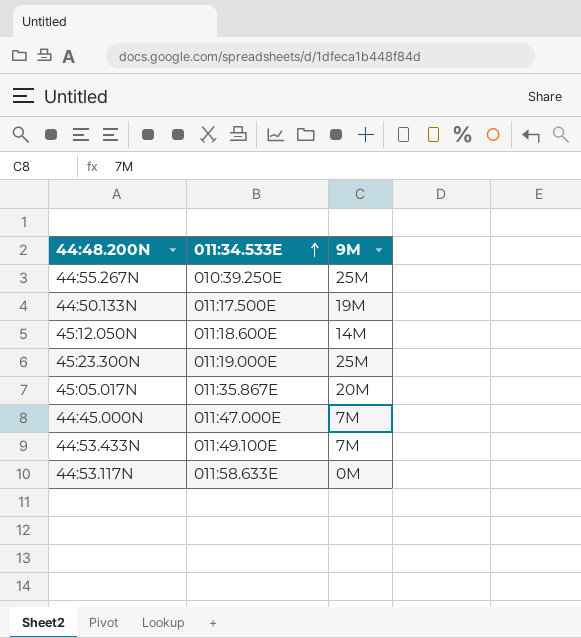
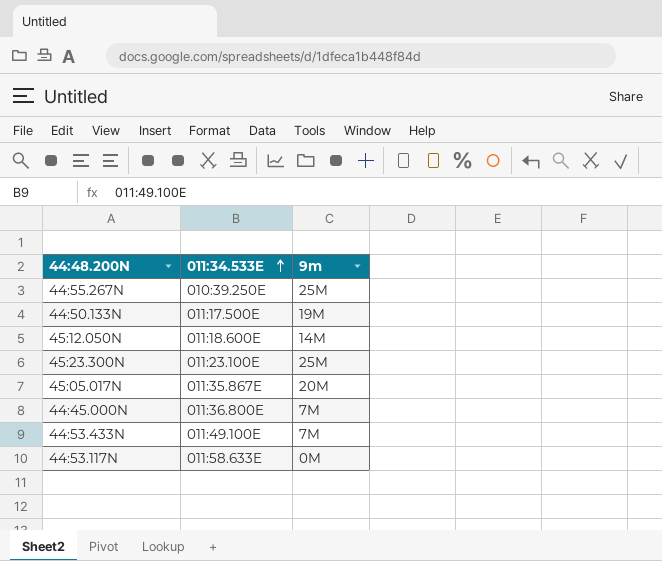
column name: 9M -> 9m
45:23.300N | 011:34.533E: 011:19.000E -> 011:23.100E
44:45.000N | 011:34.533E: 011:47.000E -> 011:36.800E

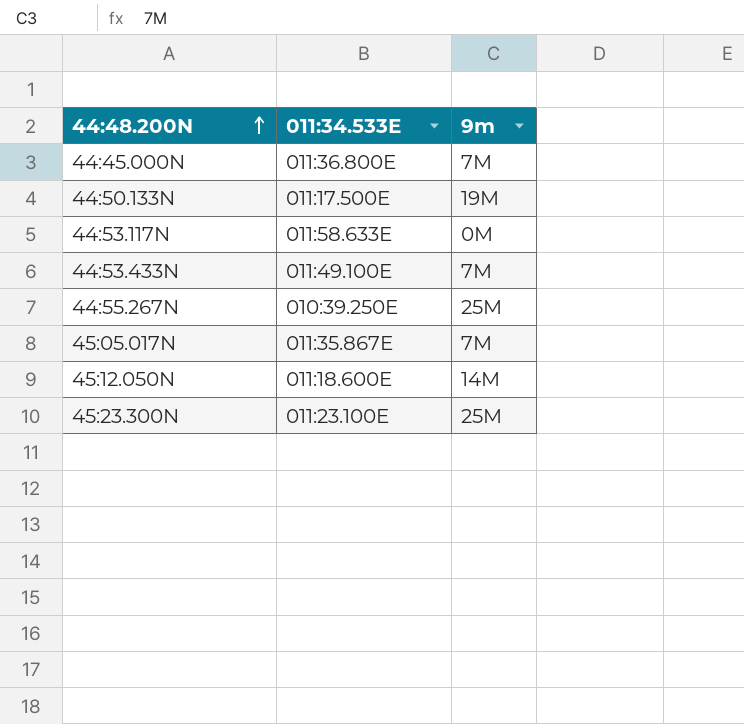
row order: 011:34.533E ascending -> 44:48.200N ascending
45:05.017N | 9m: 20M -> 7M

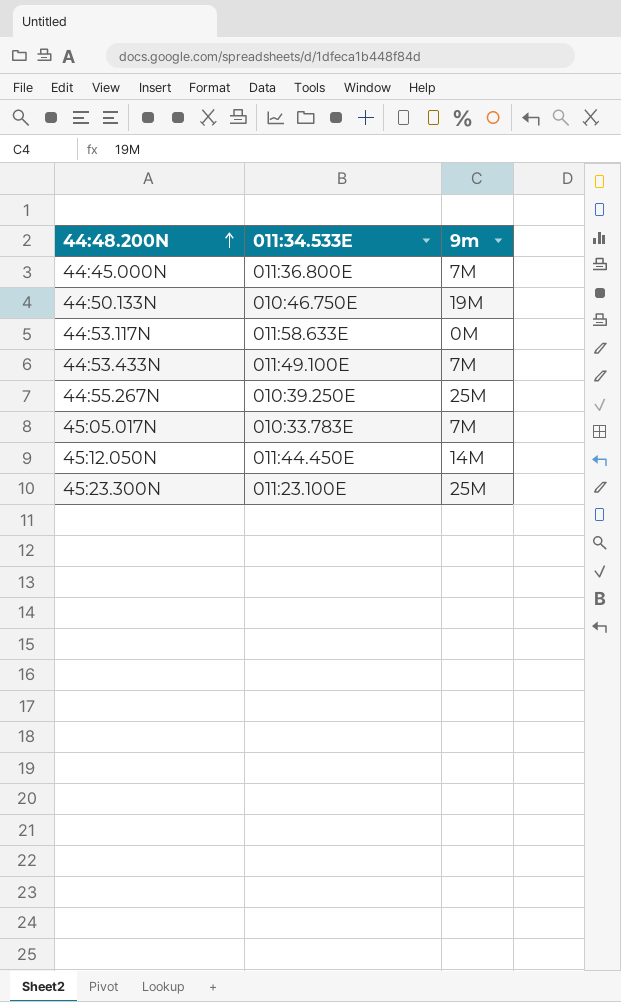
44:50.133N | 011:34.533E: 011:17.500E -> 010:46.750E
45:05.017N | 011:34.533E: 011:35.867E -> 010:33.783E
45:12.050N | 011:34.533E: 011:18.600E -> 011:44.450E

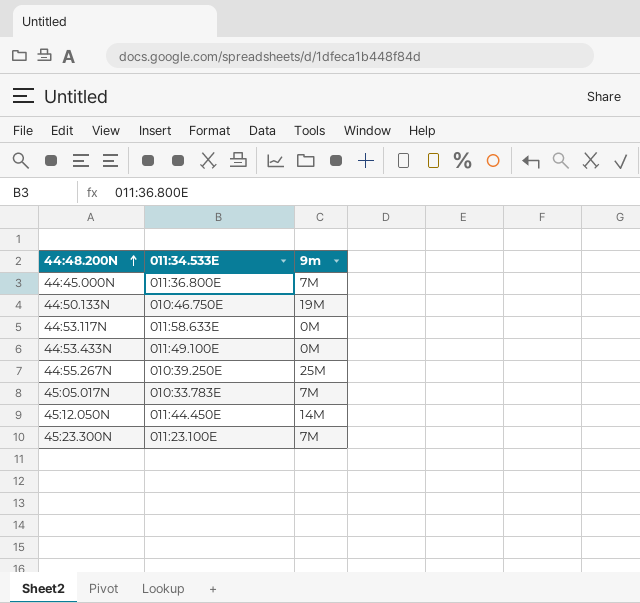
44:53.433N | 9m: 7M -> 0M
45:23.300N | 9m: 25M -> 7M

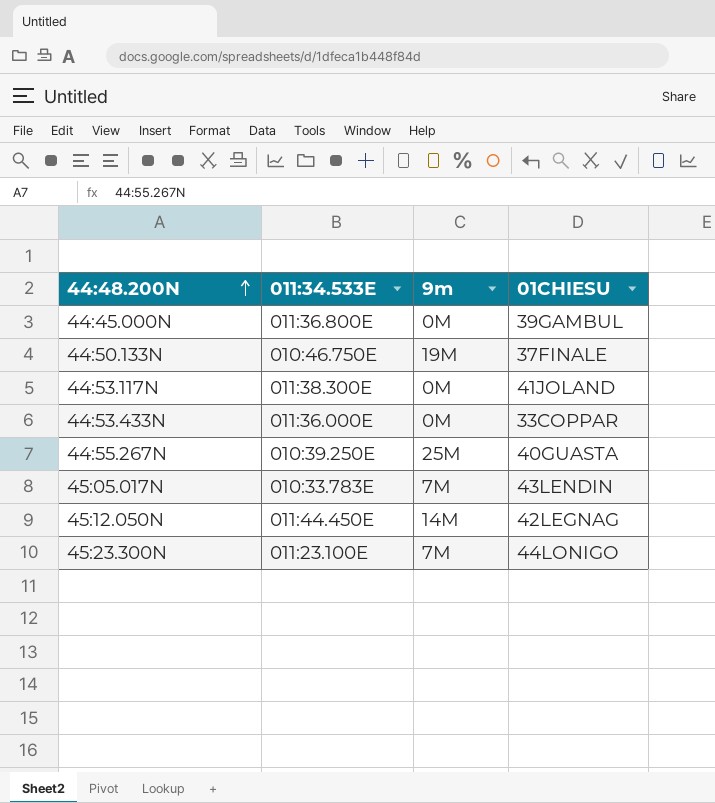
column 01CHIESU | position: none -> 4
44:45.000N | 9m: 7M -> 0M
44:53.117N | 011:34.533E: 011:58.633E -> 011:38.300E
44:53.433N | 011:34.533E: 011:49.100E -> 011:36.000E

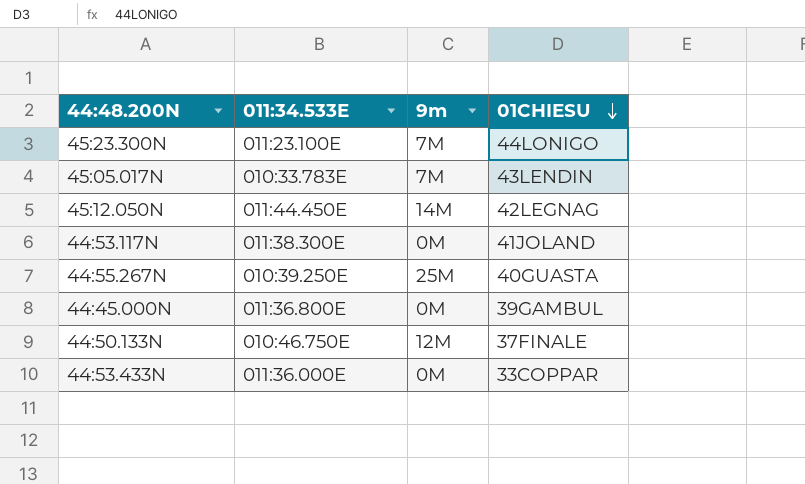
row order: 44:48.200N ascending -> 01CHIESU descending
44:50.133N | 9m: 19M -> 12M

